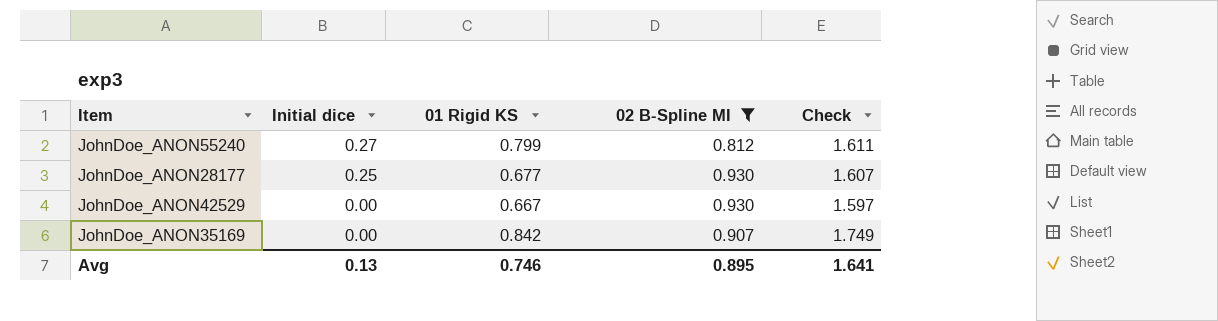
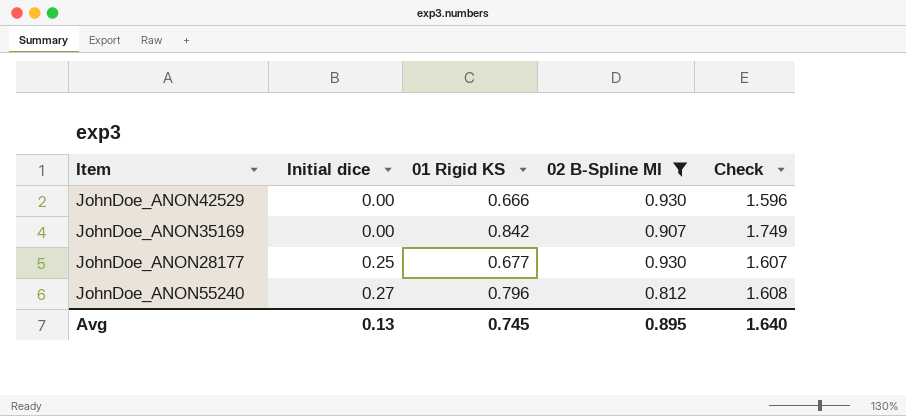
row order: Initial dice descending -> Initial dice ascending
JohnDoe_ANON42529 | 01 Rigid KS: 0.667 -> 0.666
JohnDoe_ANON42529 | Check: 1.597 -> 1.596
JohnDoe_ANON55240 | 01 Rigid KS: 0.799 -> 0.796
JohnDoe_ANON55240 | Check: 1.611 -> 1.608
Avg | 01 Rigid KS: 0.746 -> 0.745
Avg | Check: 1.641 -> 1.640

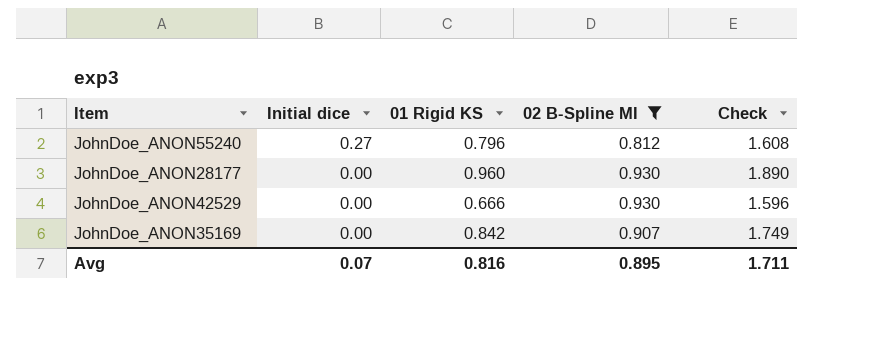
row order: Initial dice ascending -> Initial dice descending
JohnDoe_ANON28177 | Initial dice: 0.25 -> 0.00
JohnDoe_ANON28177 | 01 Rigid KS: 0.677 -> 0.960
JohnDoe_ANON28177 | Check: 1.607 -> 1.890
Avg | Initial dice: 0.13 -> 0.07
Avg | 01 Rigid KS: 0.745 -> 0.816
Avg | Check: 1.640 -> 1.711

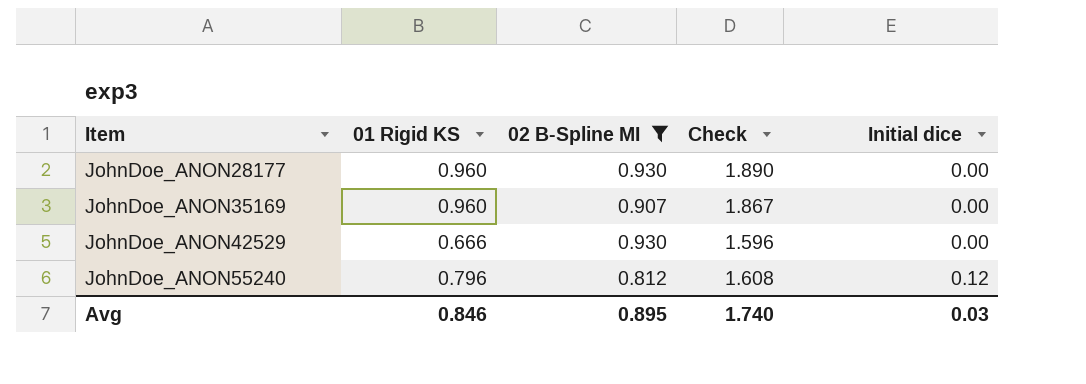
row order: Initial dice descending -> Item ascending
column Initial dice | position: 2 -> 5
JohnDoe_ANON35169 | 01 Rigid KS: 0.842 -> 0.960
JohnDoe_ANON35169 | Check: 1.749 -> 1.867
JohnDoe_ANON55240 | Initial dice: 0.27 -> 0.12
Avg | 01 Rigid KS: 0.816 -> 0.846
Avg | Check: 1.711 -> 1.740
Avg | Initial dice: 0.07 -> 0.03

